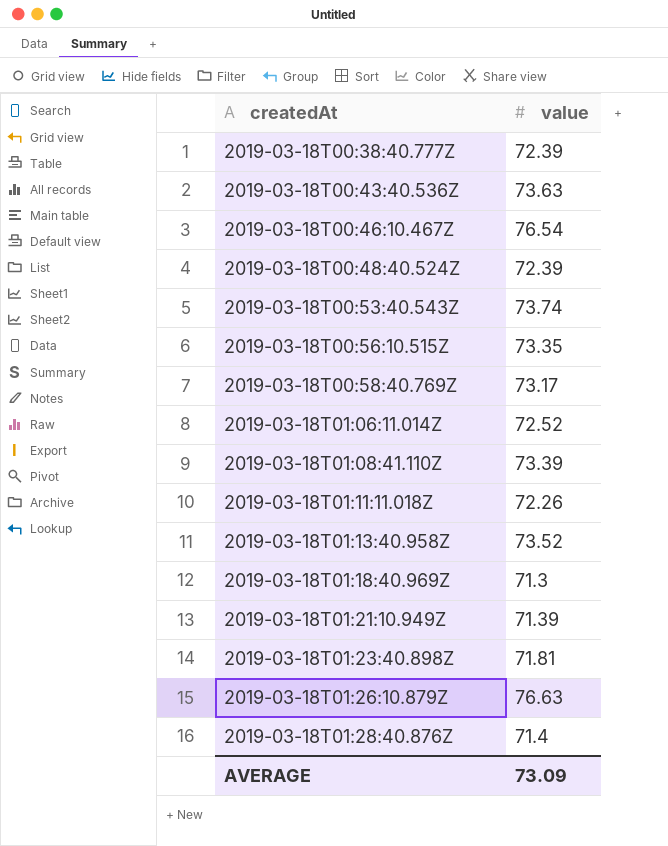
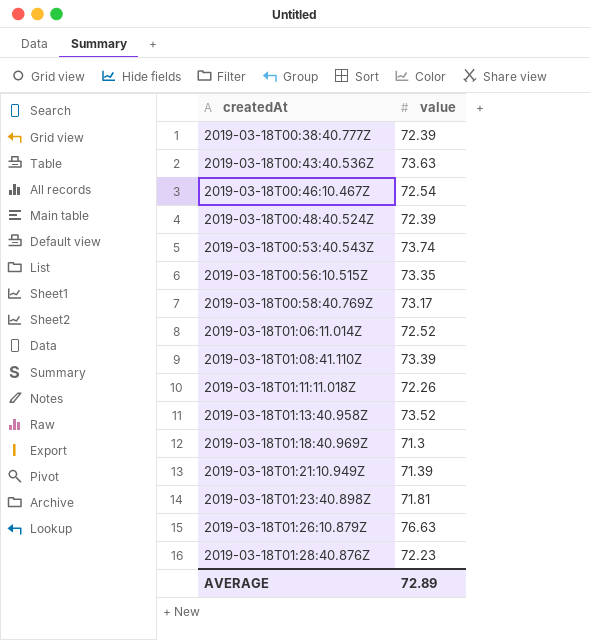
2019-03-18T00:46:10.467Z | value: 76.54 -> 72.54
2019-03-18T01:28:40.876Z | value: 71.4 -> 72.23
AVERAGE | value: 73.09 -> 72.89

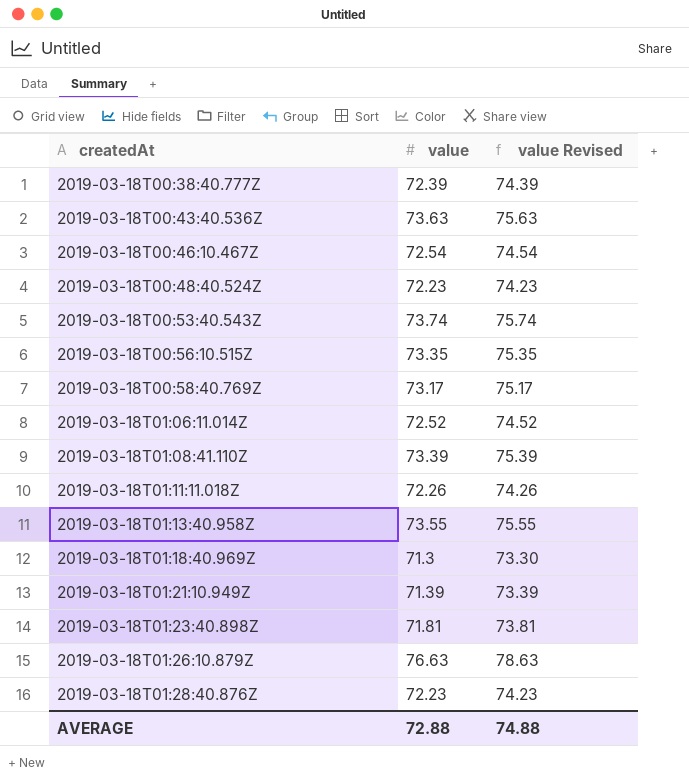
column value Revised | formula: none -> [value] + 2
2019-03-18T00:48:40.524Z | value: 72.39 -> 72.23
2019-03-18T01:13:40.958Z | value: 73.52 -> 73.55
AVERAGE | value: 72.89 -> 72.88

